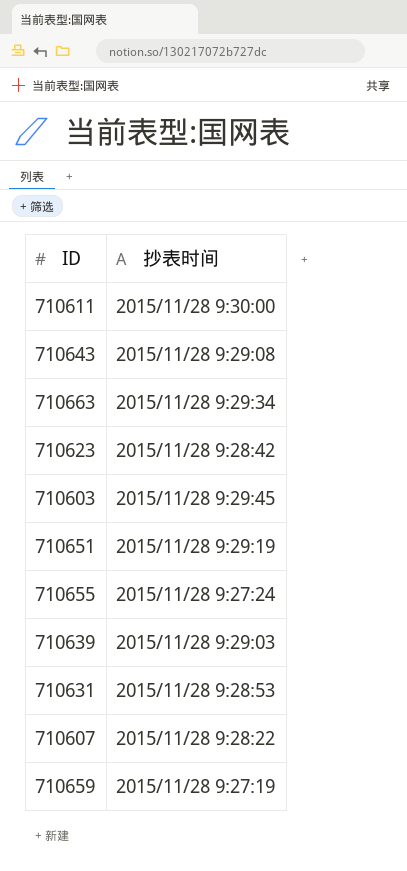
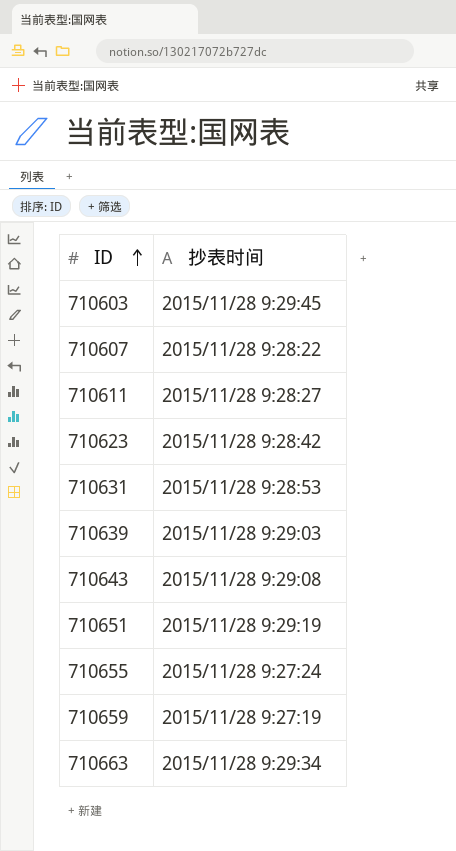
row order: none -> ID ascending
710611 | 抄表时间: 2015/11/28 9:30:00 -> 2015/11/28 9:28:27

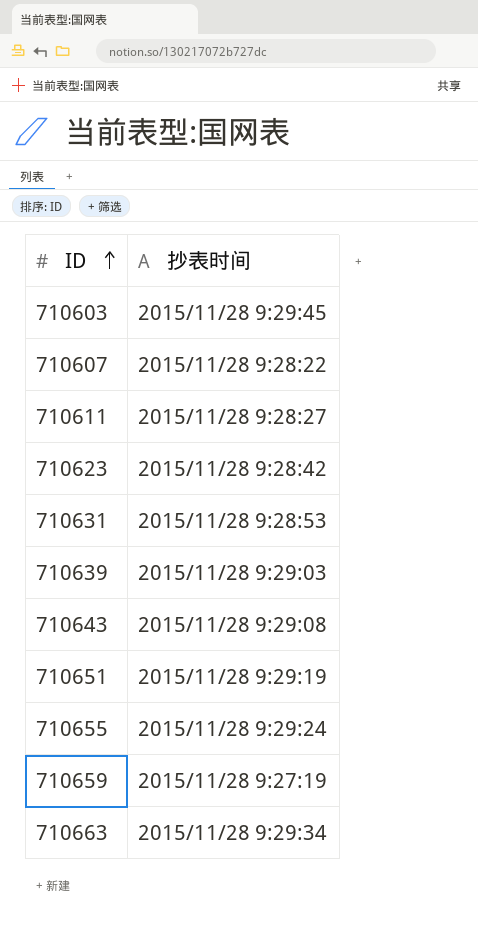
710655 | 抄表时间: 2015/11/28 9:27:24 -> 2015/11/28 9:29:24

